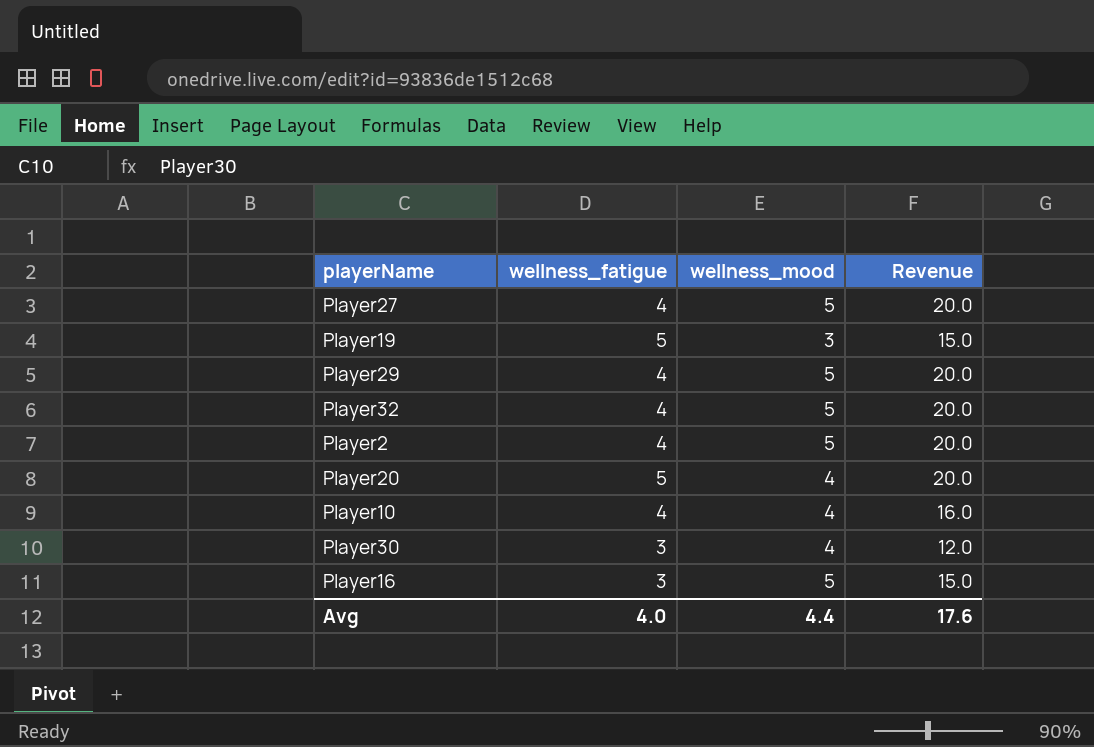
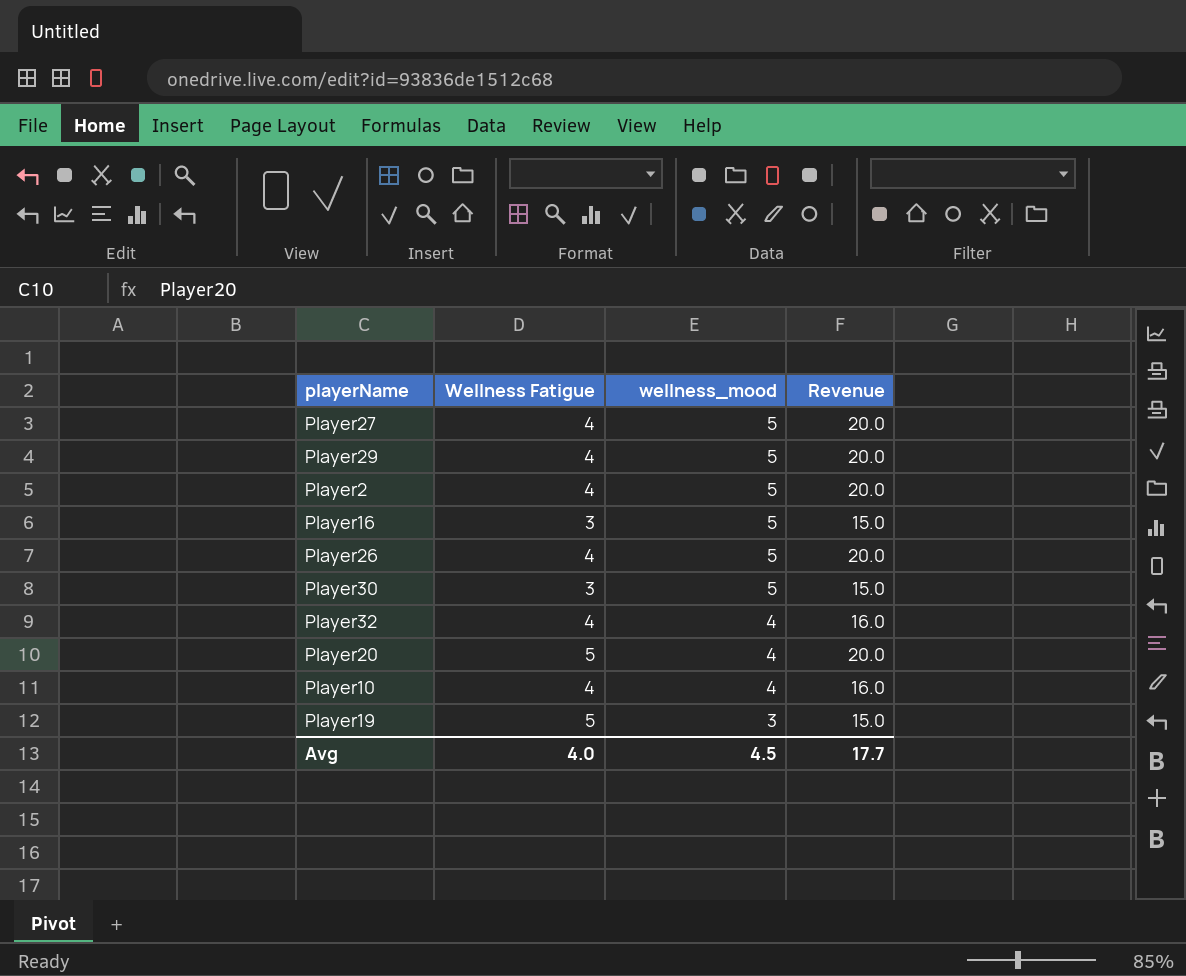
row order: none -> wellness_mood descending
column name: wellness_fatigue -> Wellness Fatigue
row Player26: none -> 4 | 5 | 20.0
Player30 | wellness_mood: 4 -> 5
Player30 | Revenue: 12.0 -> 15.0
Player32 | wellness_mood: 5 -> 4
Player32 | Revenue: 20.0 -> 16.0
Avg | wellness_mood: 4.4 -> 4.5
Avg | Revenue: 17.6 -> 17.7

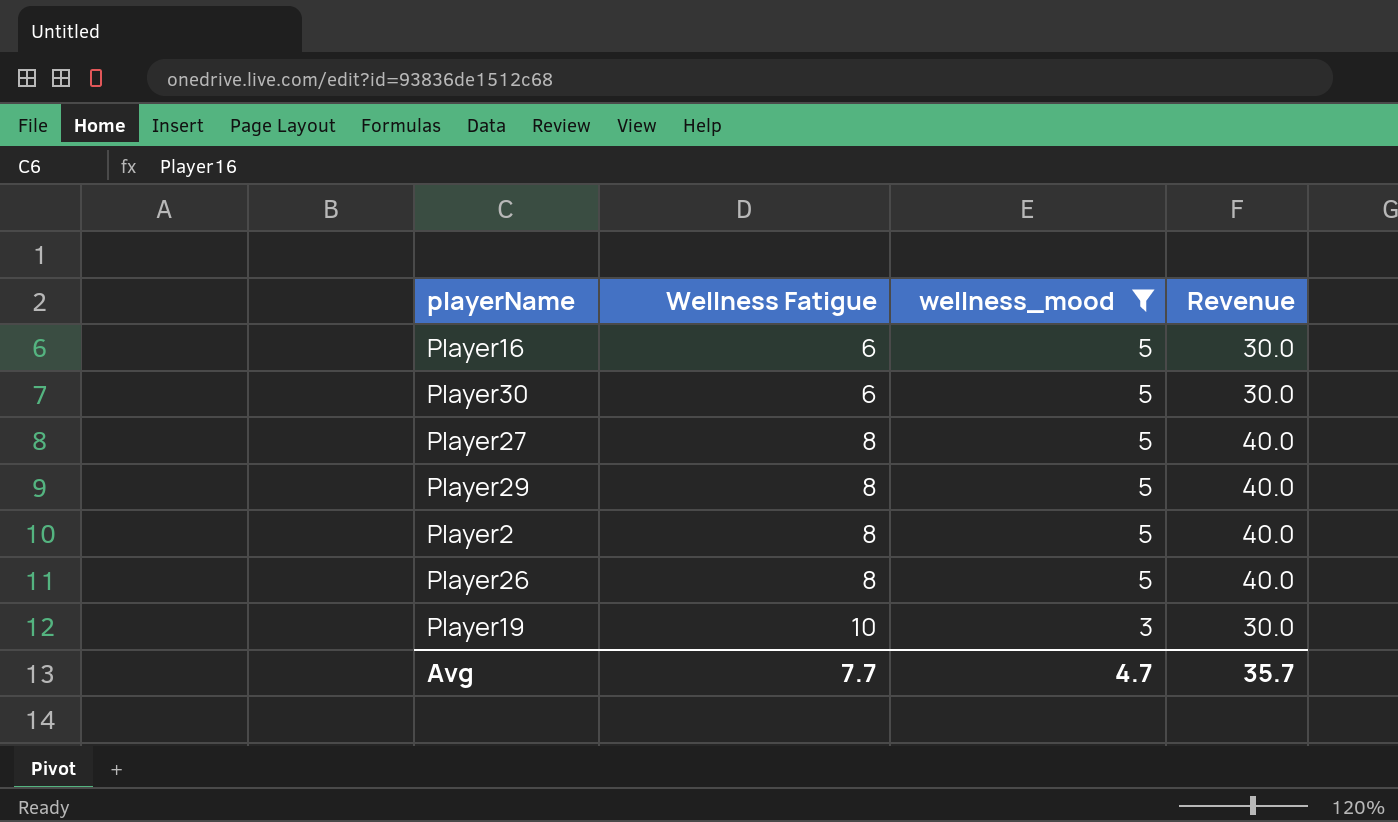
filter: none -> wellness_mood != 4
row order: wellness_mood descending -> Wellness Fatigue ascending
Player16 | Wellness Fatigue: 3 -> 6
Player16 | Revenue: 15.0 -> 30.0
Player30 | Wellness Fatigue: 3 -> 6
Player30 | Revenue: 15.0 -> 30.0
Player27 | Wellness Fatigue: 4 -> 8
Player27 | Revenue: 20.0 -> 40.0
Player29 | Wellness Fatigue: 4 -> 8
Player29 | Revenue: 20.0 -> 40.0
Player2 | Wellness Fatigue: 4 -> 8
Player2 | Revenue: 20.0 -> 40.0
Player26 | Wellness Fatigue: 4 -> 8
Player26 | Revenue: 20.0 -> 40.0
Player19 | Wellness Fatigue: 5 -> 10
Player19 | Revenue: 15.0 -> 30.0
Avg | Wellness Fatigue: 4.0 -> 7.7
Avg | wellness_mood: 4.5 -> 4.7
Avg | Revenue: 17.7 -> 35.7

